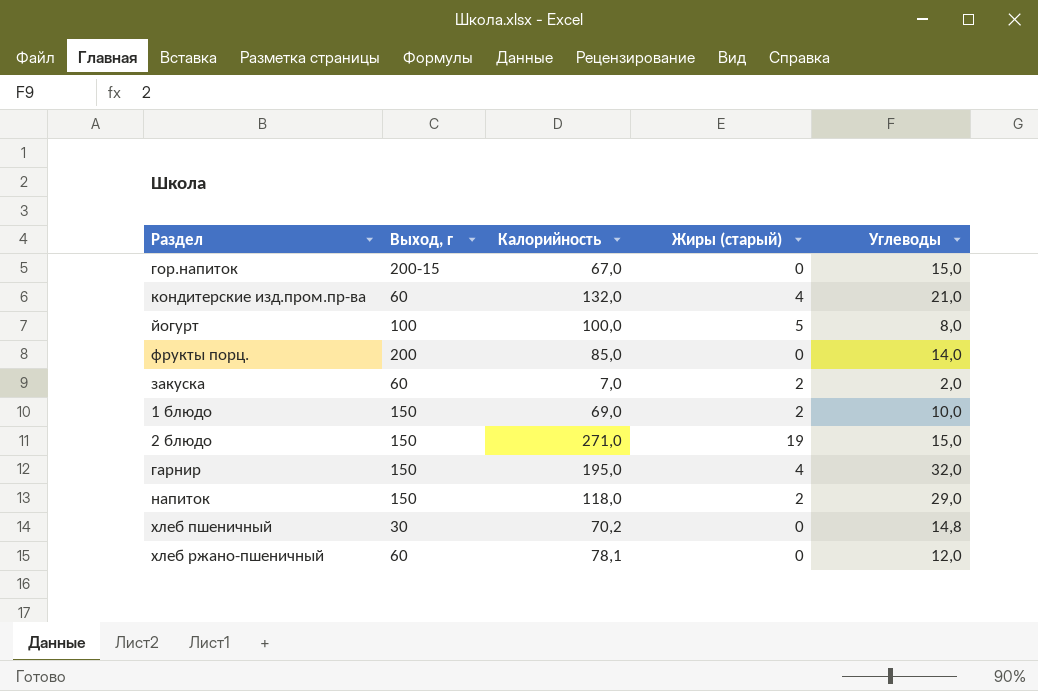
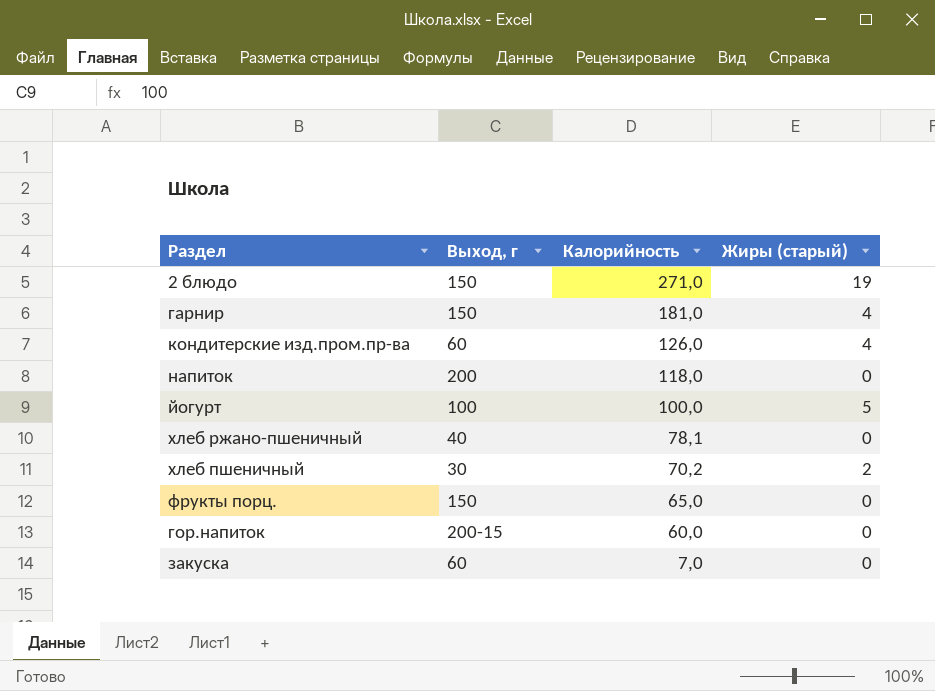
row order: none -> Калорийность descending
column Углеводы | position: 5 -> none
row 1 блюдо: 150 | 69,0 | 2 | 10,0 -> none
гарнир | Калорийность: 195,0 -> 181,0
кондитерские изд.пром.пр-ва | Калорийность: 132,0 -> 126,0
напиток | Выход, г: 150 -> 200
напиток | Жиры (старый): 2 -> 0
хлеб ржано-пшеничный | Выход, г: 60 -> 40
хлеб пшеничный | Жиры (старый): 0 -> 2
фрукты порц. | Выход, г: 200 -> 150
фрукты порц. | Калорийность: 85,0 -> 65,0
гор.напиток | Калорийность: 67,0 -> 60,0
закуска | Жиры (старый): 2 -> 0

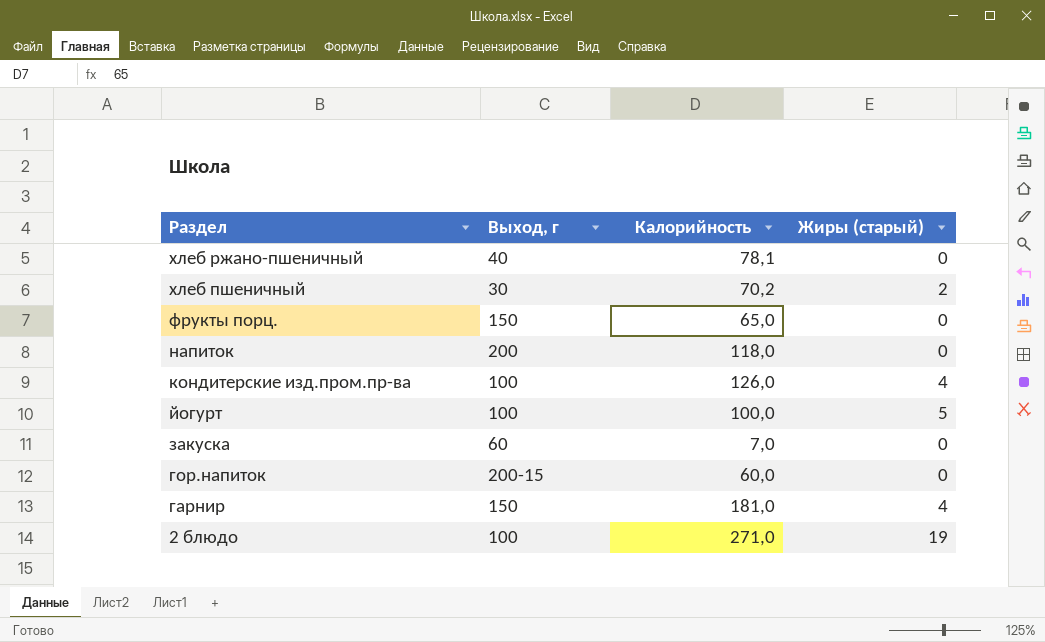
row order: Калорийность descending -> Раздел descending
кондитерские изд.пром.пр-ва | Выход, г: 60 -> 100
2 блюдо | Выход, г: 150 -> 100

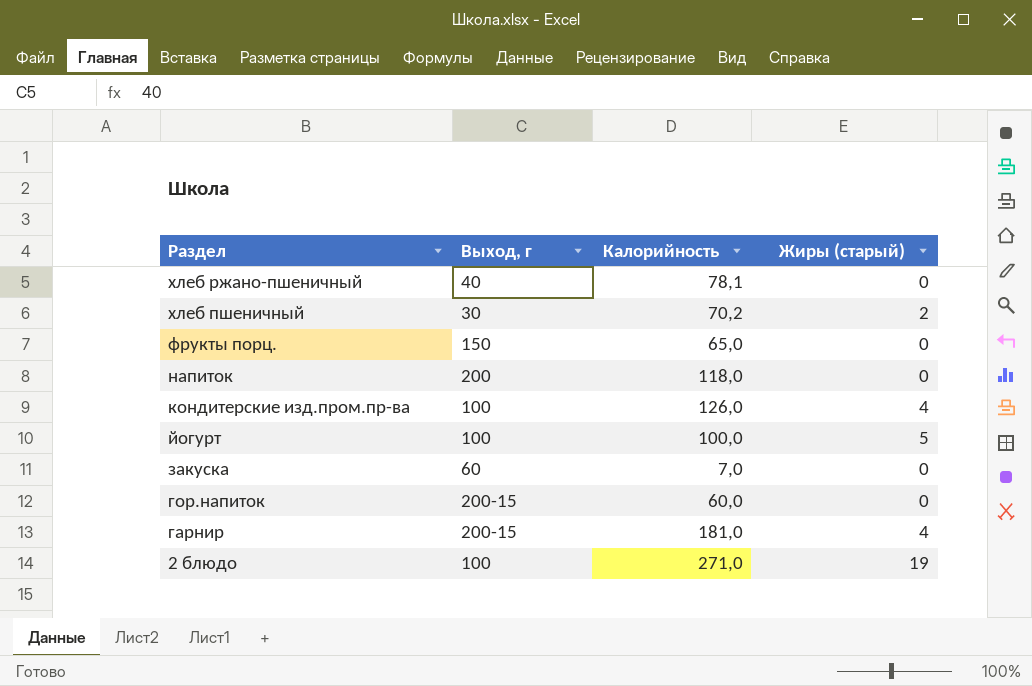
гарнир | Выход, г: 150 -> 200-15

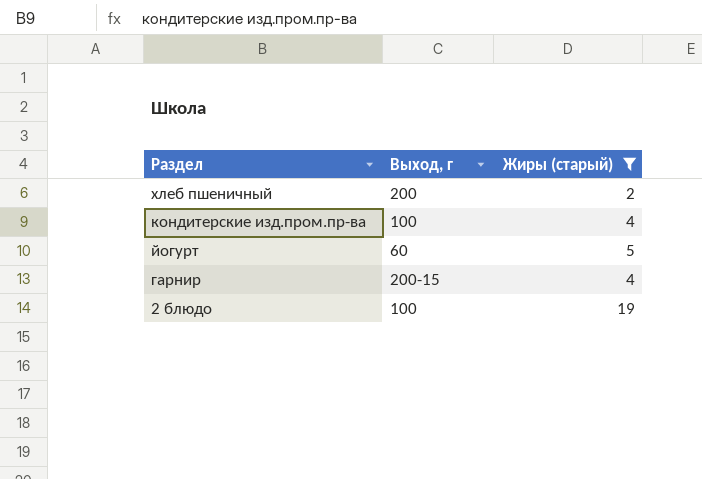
filter: none -> Жиры (старый) != 0
column Калорийность | position: 3 -> none
хлеб пшеничный | Выход, г: 30 -> 200
йогурт | Выход, г: 100 -> 60

